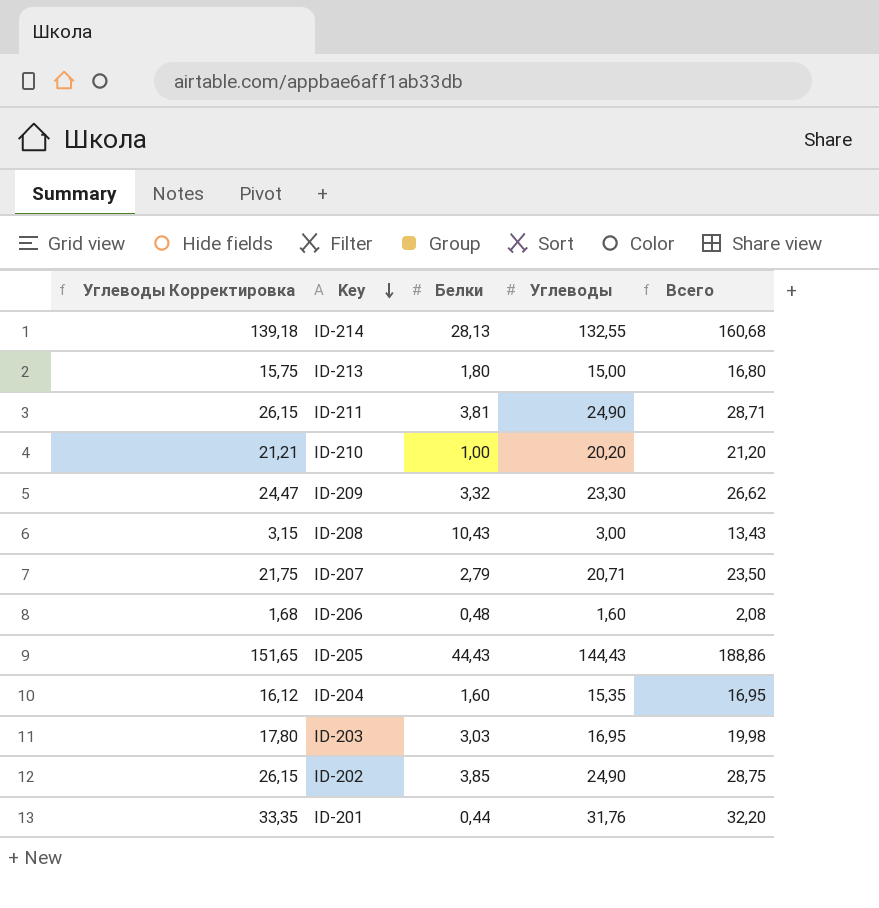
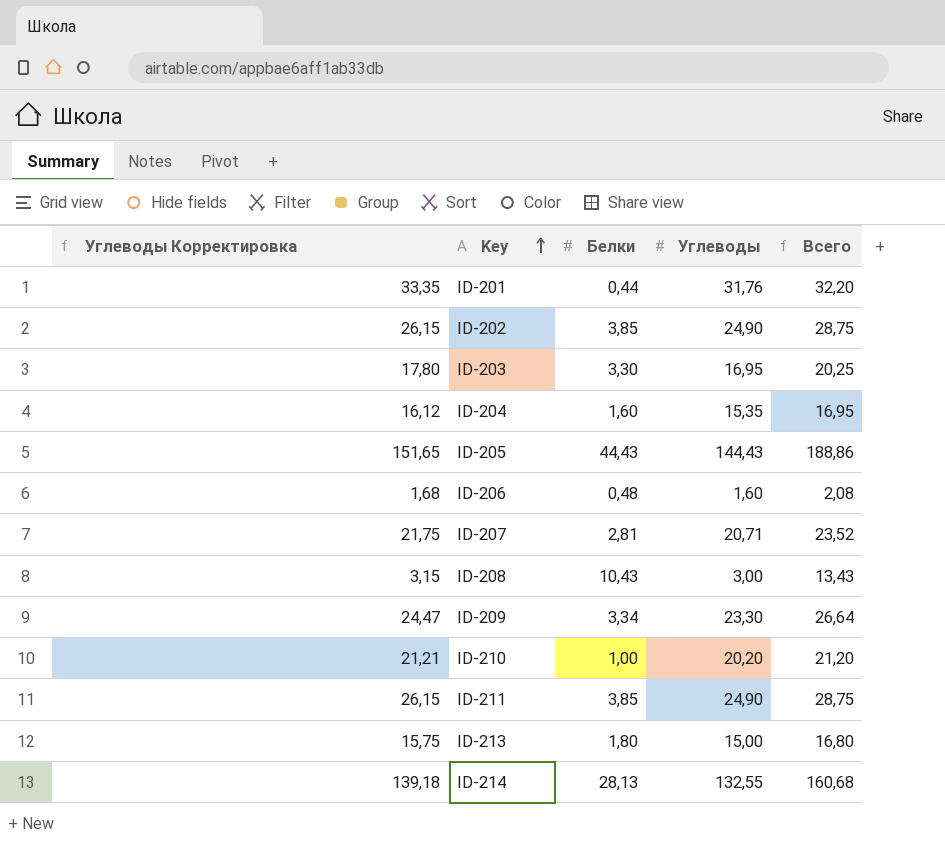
row order: Key descending -> Key ascending
ID-203 | Белки: 3,03 -> 3,30
ID-203 | Всего: 19,98 -> 20,25
ID-207 | Белки: 2,79 -> 2,81
ID-207 | Всего: 23,50 -> 23,52
ID-209 | Белки: 3,32 -> 3,34
ID-209 | Всего: 26,62 -> 26,64
ID-211 | Белки: 3,81 -> 3,85
ID-211 | Всего: 28,71 -> 28,75

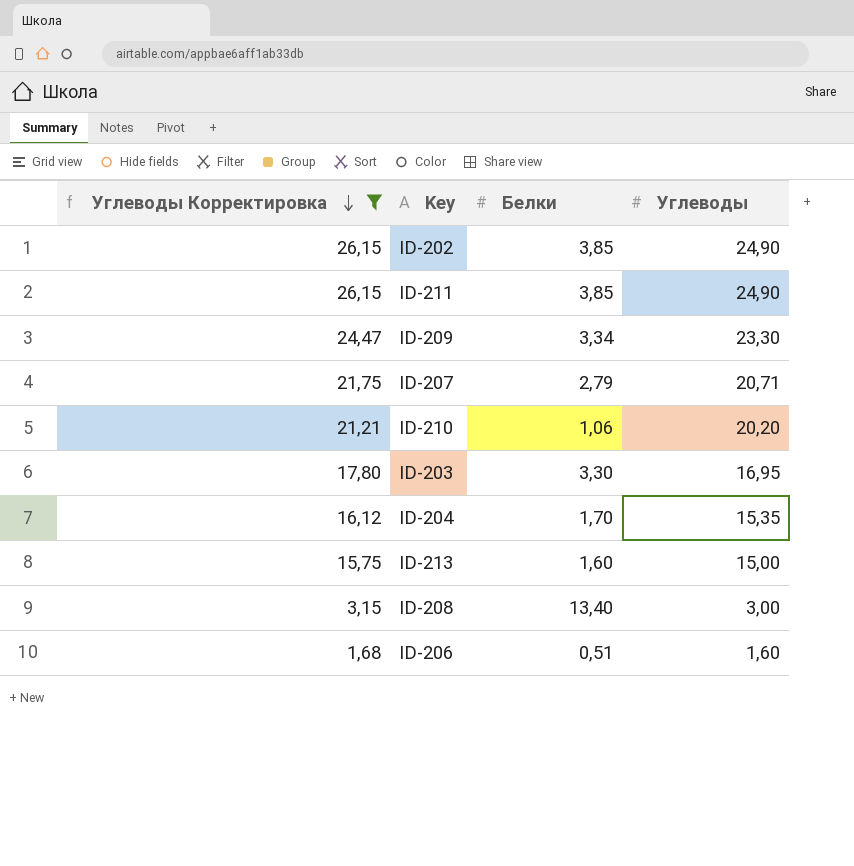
filter: none -> Углеводы Корректировка <= 26,15
row order: Key ascending -> Углеводы Корректировка descending
column Всего | formula: [Белки] + [Углеводы] -> none
ID-207 | Белки: 2,81 -> 2,79
ID-210 | Белки: 1,00 -> 1,06
ID-204 | Белки: 1,60 -> 1,70
ID-213 | Белки: 1,80 -> 1,60
ID-208 | Белки: 10,43 -> 13,40
ID-206 | Белки: 0,48 -> 0,51

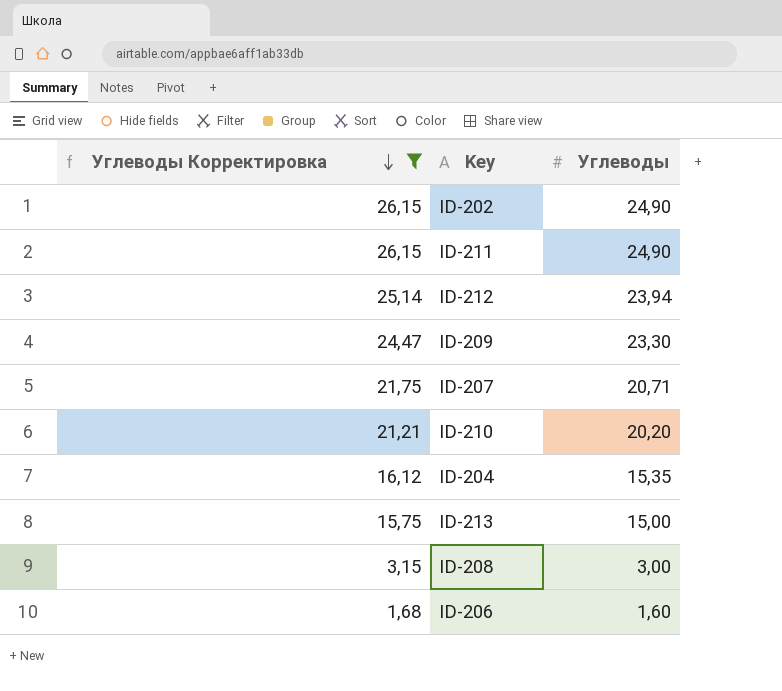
column Белки | position: 3 -> none
row ID-203: 17,80 | 3,30 | 16,95 -> none
row ID-212: none -> 25,14 | 23,94

